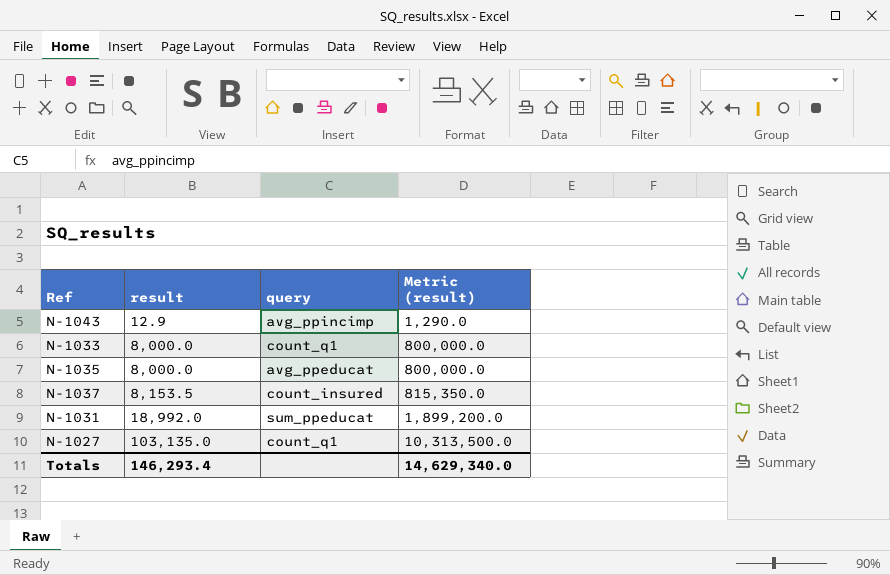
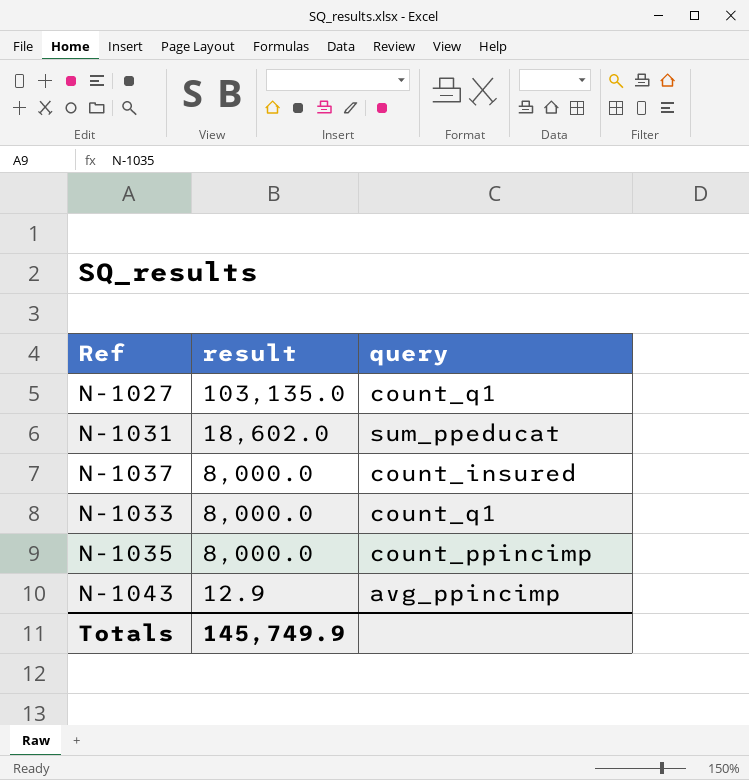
row order: result ascending -> result descending
column Metric (result) | formula: [result] * 100 -> none
N-1031 | result: 18,992.0 -> 18,602.0
N-1037 | result: 8,153.5 -> 8,000.0
N-1035 | query: avg_ppeducat -> count_ppincimp
Totals | result: 146,293.4 -> 145,749.9

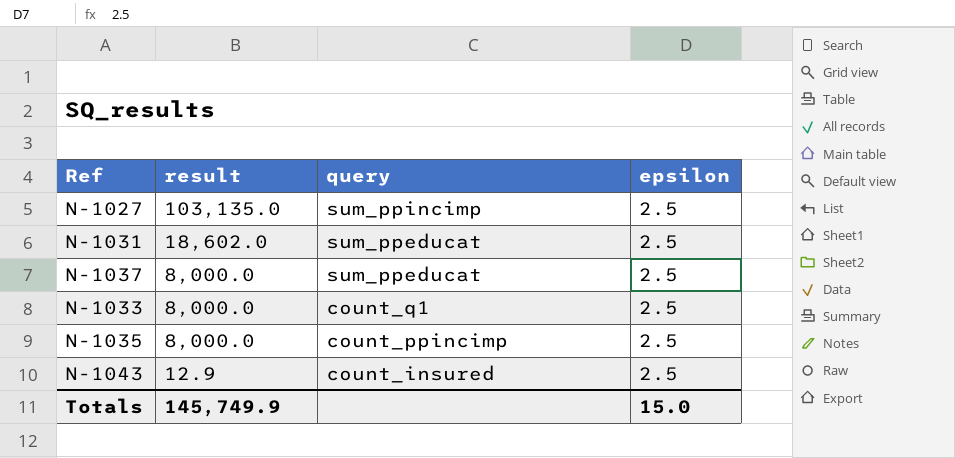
column epsilon | position: none -> 4
N-1027 | query: count_q1 -> sum_ppincimp
N-1037 | query: count_insured -> sum_ppeducat
N-1043 | query: avg_ppincimp -> count_insured

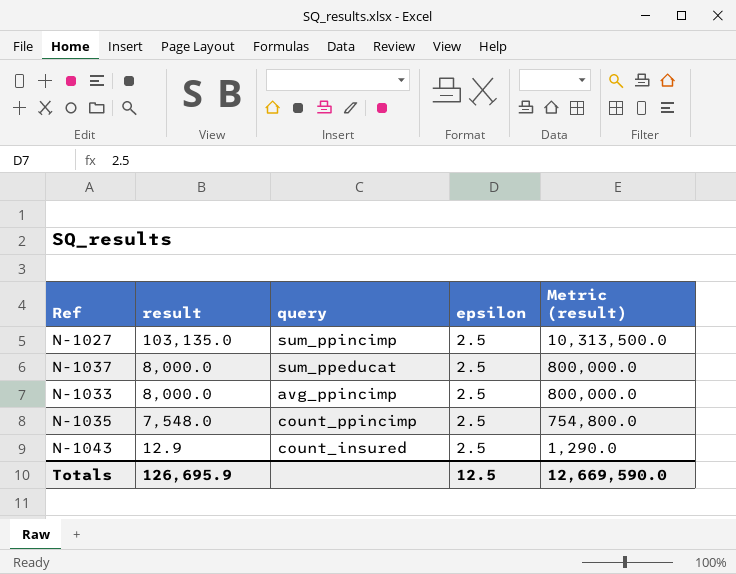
column Metric (result) | formula: none -> [result] * 100
row N-1031: 18,602.0 | sum_ppeducat | 2.5 -> none
N-1033 | query: count_q1 -> avg_ppincimp
N-1035 | result: 8,000.0 -> 7,548.0
Totals | result: 145,749.9 -> 126,695.9
Totals | epsilon: 15.0 -> 12.5

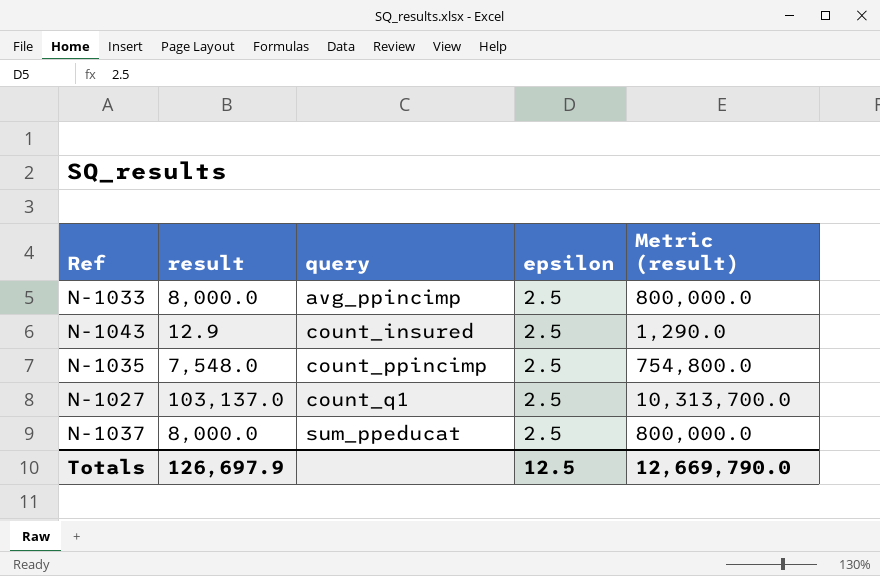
row order: result descending -> query ascending
N-1027 | result: 103,135.0 -> 103,137.0
N-1027 | query: sum_ppincimp -> count_q1
N-1027 | Metric (result): 10,313,500.0 -> 10,313,700.0
Totals | result: 126,695.9 -> 126,697.9
Totals | Metric (result): 12,669,590.0 -> 12,669,790.0

